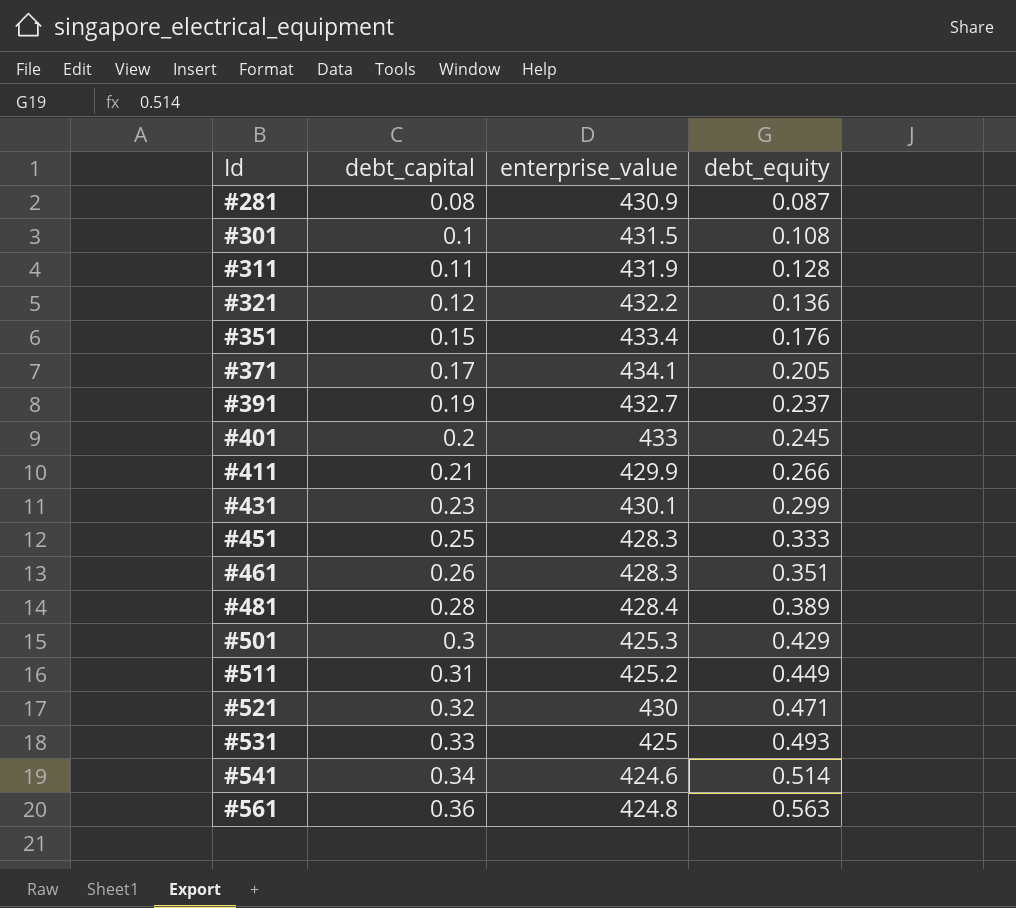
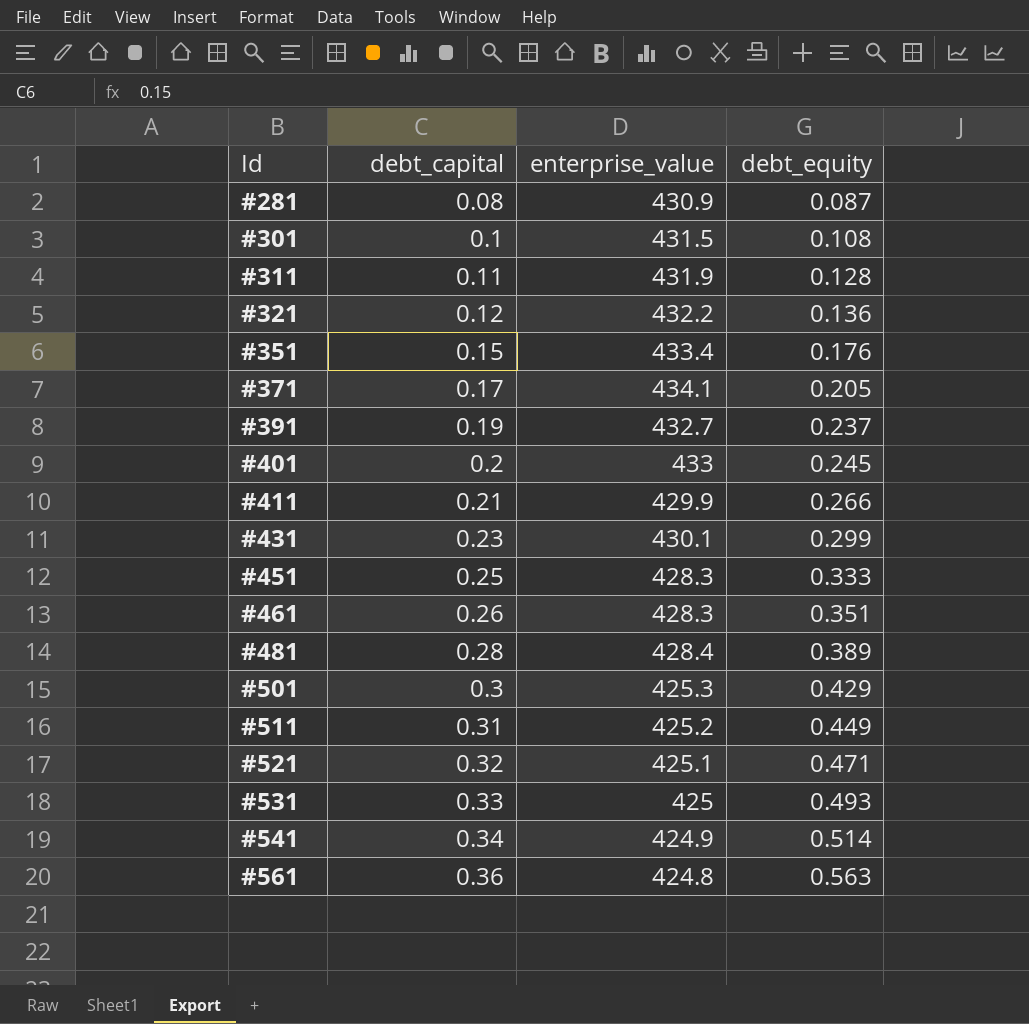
#521 | enterprise_value: 430 -> 425.1
#541 | enterprise_value: 424.6 -> 424.9

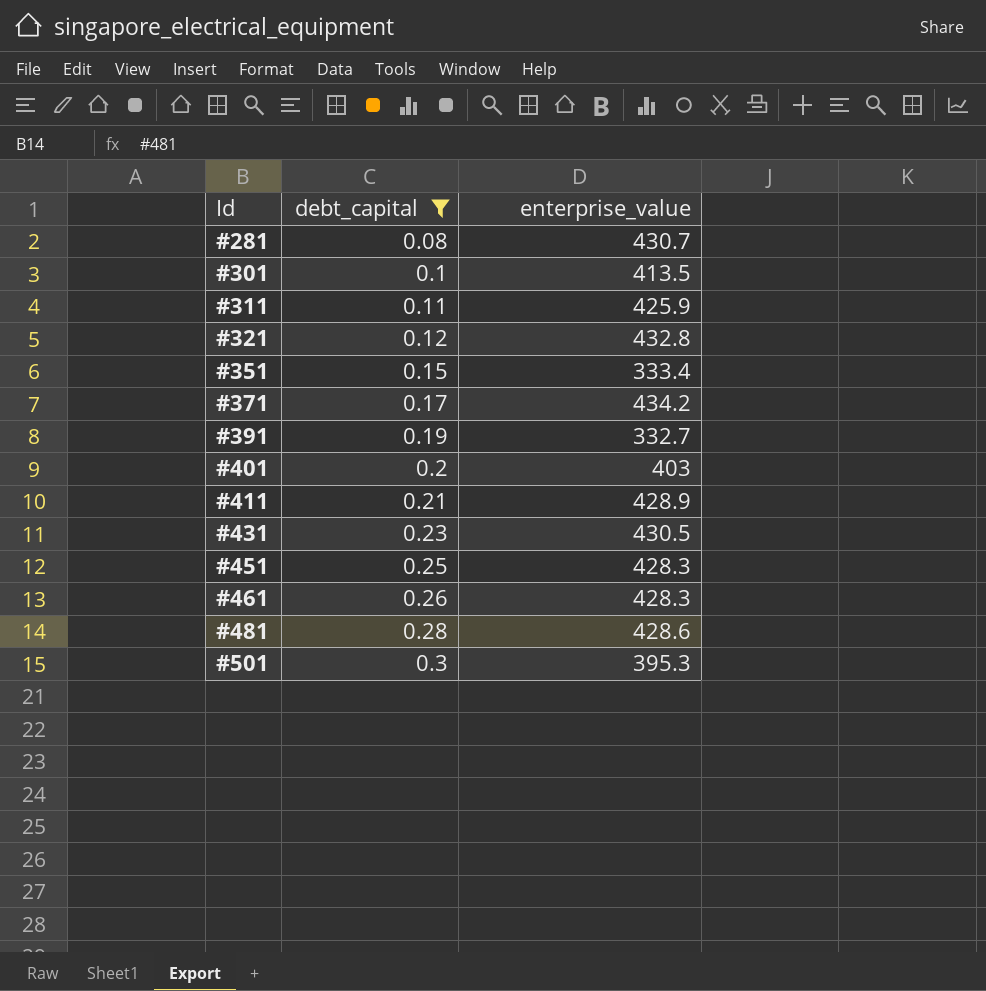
filter: none -> debt_capital <= 0.3
column debt_equity | position: 4 -> none
#281 | enterprise_value: 430.9 -> 430.7
#301 | enterprise_value: 431.5 -> 413.5
#311 | enterprise_value: 431.9 -> 425.9
#321 | enterprise_value: 432.2 -> 432.8
#351 | enterprise_value: 433.4 -> 333.4
#371 | enterprise_value: 434.1 -> 434.2
#391 | enterprise_value: 432.7 -> 332.7
#401 | enterprise_value: 433 -> 403
#411 | enterprise_value: 429.9 -> 428.9
#431 | enterprise_value: 430.1 -> 430.5
#481 | enterprise_value: 428.4 -> 428.6
#501 | enterprise_value: 425.3 -> 395.3

